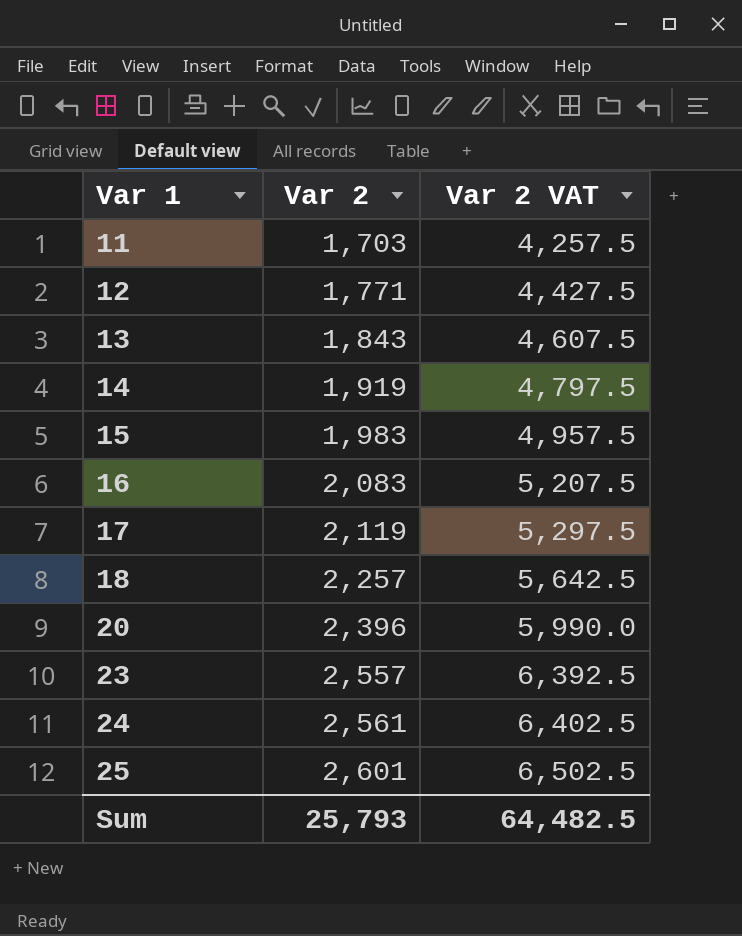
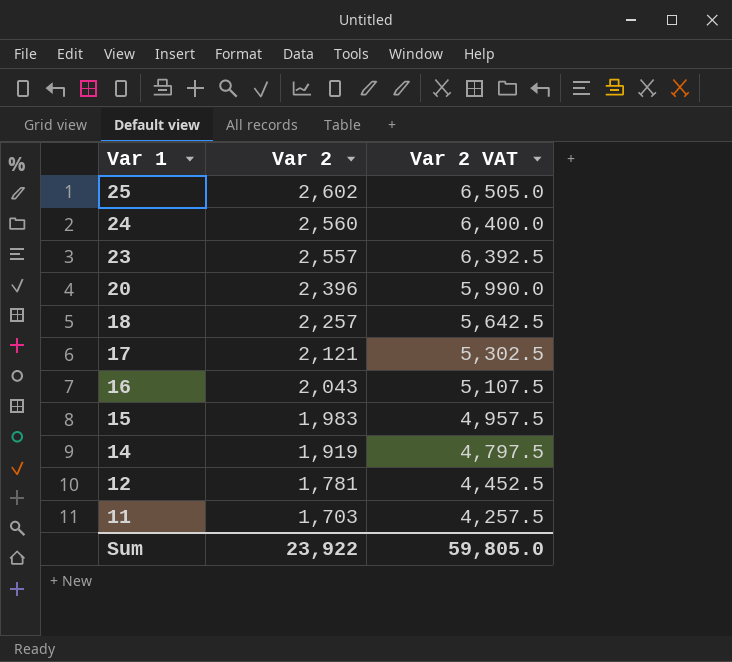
row order: Var 1 ascending -> Var 1 descending
row 13: 1,843 | 4,607.5 -> none
25 | Var 2: 2,601 -> 2,602
25 | Var 2 VAT: 6,502.5 -> 6,505.0
24 | Var 2: 2,561 -> 2,560
24 | Var 2 VAT: 6,402.5 -> 6,400.0
17 | Var 2: 2,119 -> 2,121
17 | Var 2 VAT: 5,297.5 -> 5,302.5
16 | Var 2: 2,083 -> 2,043
16 | Var 2 VAT: 5,207.5 -> 5,107.5
12 | Var 2: 1,771 -> 1,781
12 | Var 2 VAT: 4,427.5 -> 4,452.5
Sum | Var 2: 25,793 -> 23,922
Sum | Var 2 VAT: 64,482.5 -> 59,805.0

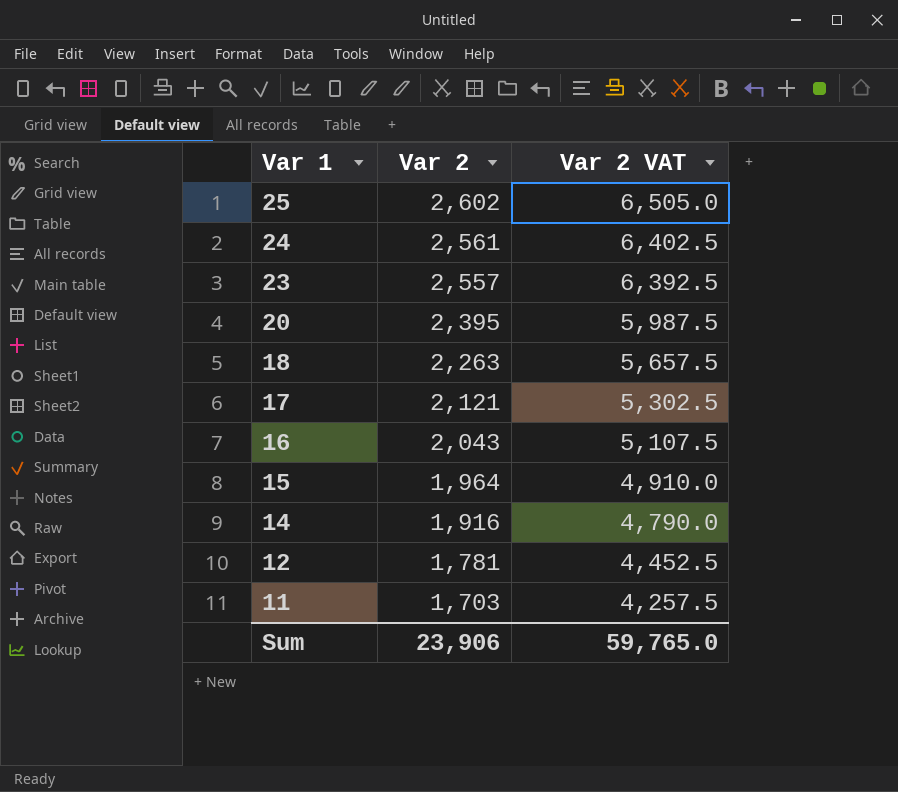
24 | Var 2: 2,560 -> 2,561
24 | Var 2 VAT: 6,400.0 -> 6,402.5
20 | Var 2: 2,396 -> 2,395
20 | Var 2 VAT: 5,990.0 -> 5,987.5
18 | Var 2: 2,257 -> 2,263
18 | Var 2 VAT: 5,642.5 -> 5,657.5
15 | Var 2: 1,983 -> 1,964
15 | Var 2 VAT: 4,957.5 -> 4,910.0
14 | Var 2: 1,919 -> 1,916
14 | Var 2 VAT: 4,797.5 -> 4,790.0
Sum | Var 2: 23,922 -> 23,906
Sum | Var 2 VAT: 59,805.0 -> 59,765.0

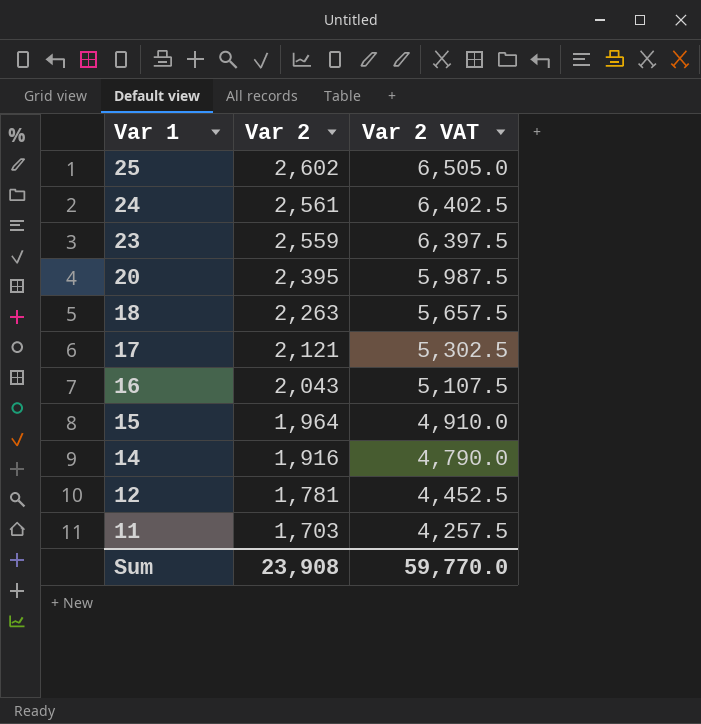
23 | Var 2: 2,557 -> 2,559
23 | Var 2 VAT: 6,392.5 -> 6,397.5
Sum | Var 2: 23,906 -> 23,908
Sum | Var 2 VAT: 59,765.0 -> 59,770.0

